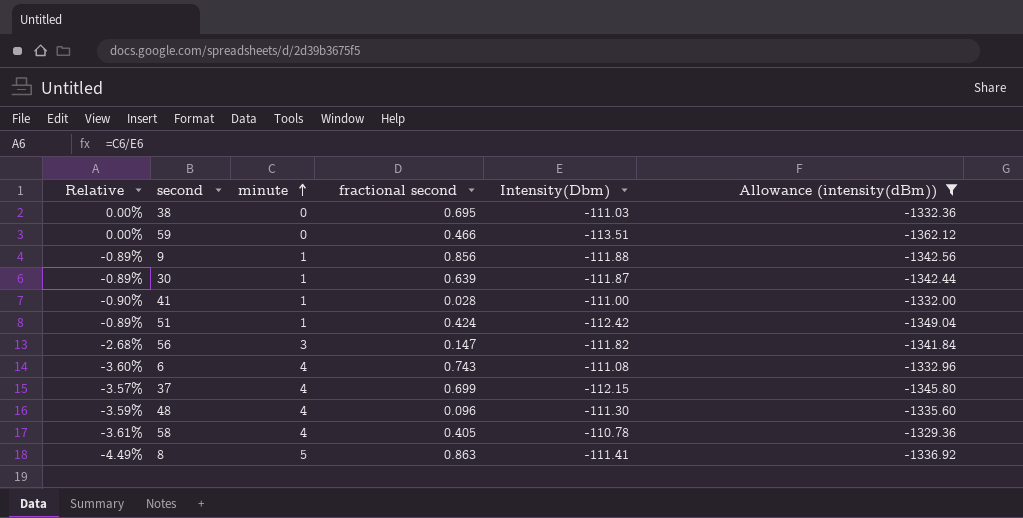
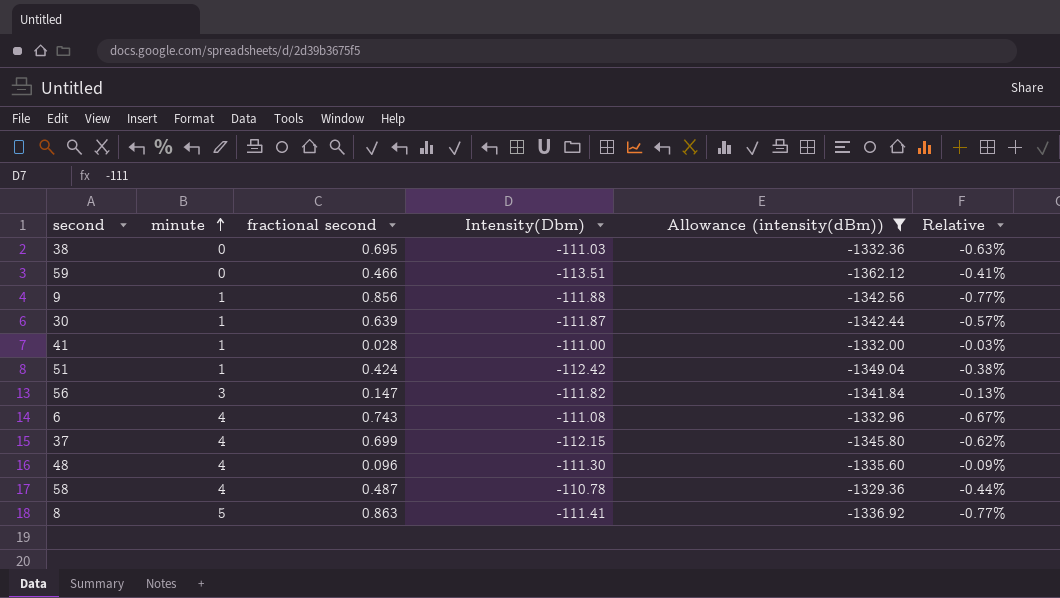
column Relative | formula: [minute] / [Intensity(Dbm)] -> [fractional second] / [Intensity(Dbm)]
column Relative | position: 1 -> 6
58 | fractional second: 0.405 -> 0.487

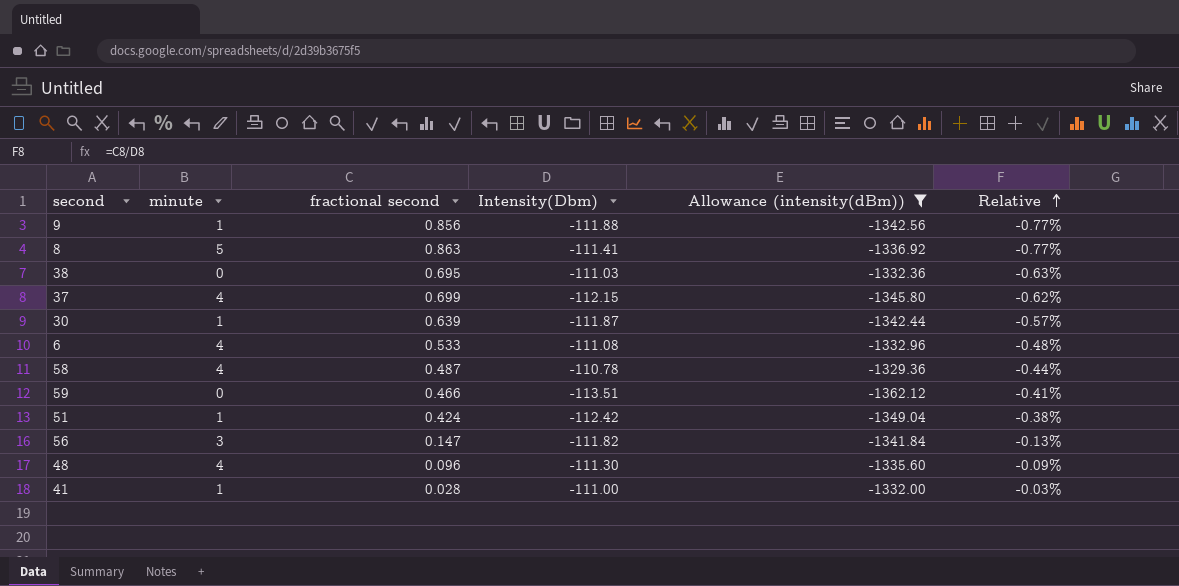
row order: minute ascending -> Relative ascending
6 | fractional second: 0.743 -> 0.533
6 | Relative: -0.67% -> -0.48%

